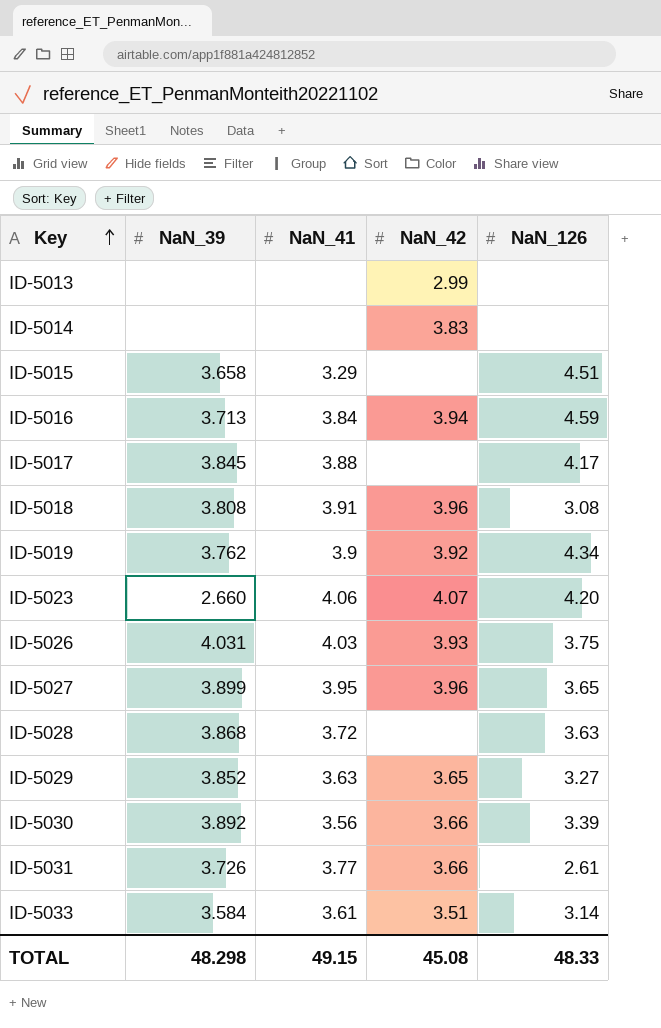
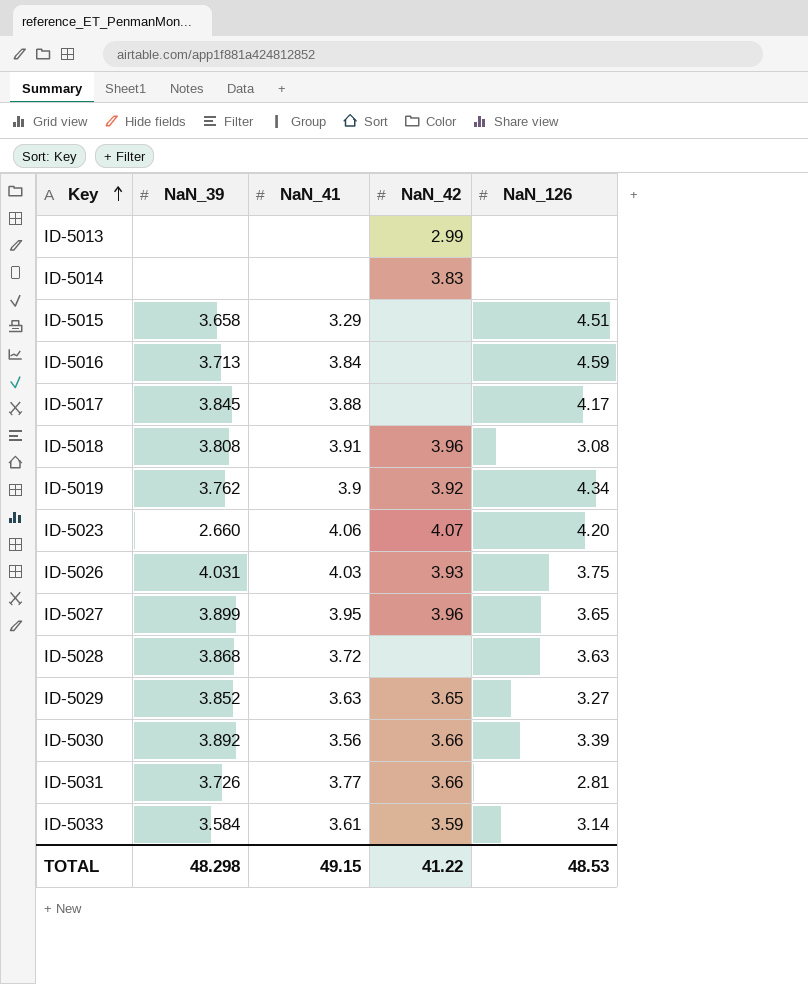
ID-5016 | NaN_42: 3.94 -> none
ID-5031 | NaN_126: 2.61 -> 2.81
ID-5033 | NaN_42: 3.51 -> 3.59
TOTAL | NaN_42: 45.08 -> 41.22
TOTAL | NaN_126: 48.33 -> 48.53

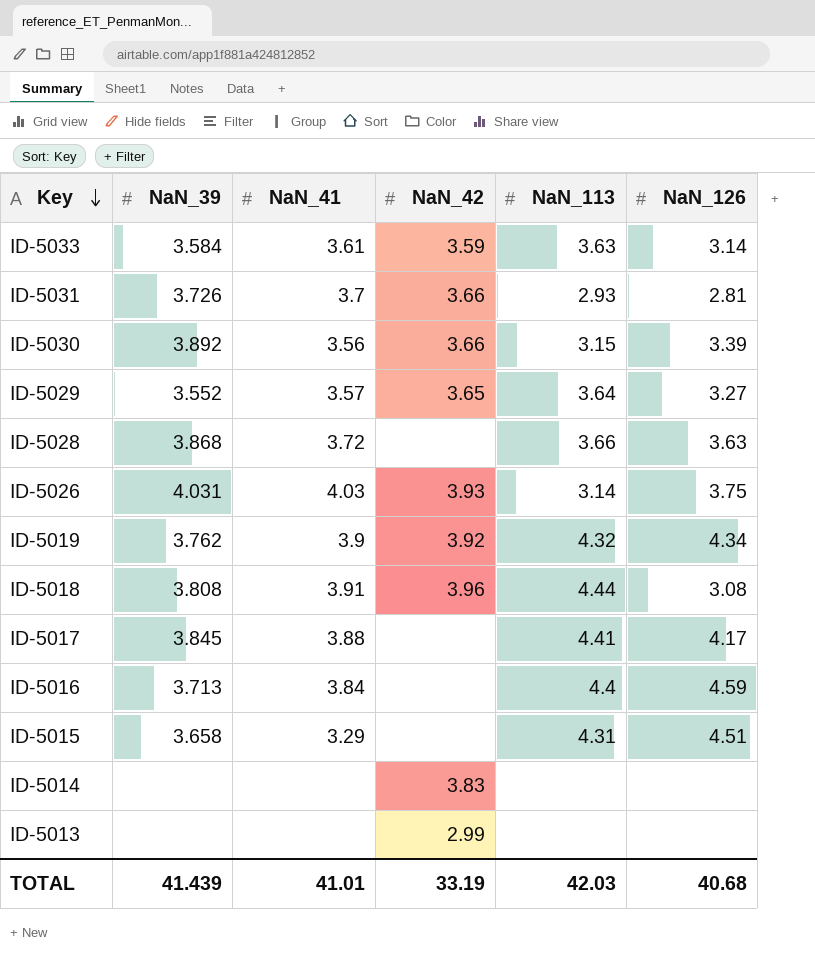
row order: Key ascending -> Key descending
column NaN_113 | position: none -> 5
row ID-5023: 2.660 | 4.06 | 4.07 | 4.20 -> none
row ID-5027: 3.899 | 3.95 | 3.96 | 3.65 -> none
ID-5031 | NaN_41: 3.77 -> 3.7
ID-5029 | NaN_39: 3.852 -> 3.552
ID-5029 | NaN_41: 3.63 -> 3.57
TOTAL | NaN_39: 48.298 -> 41.439
TOTAL | NaN_41: 49.15 -> 41.01
TOTAL | NaN_42: 41.22 -> 33.19
TOTAL | NaN_126: 48.53 -> 40.68

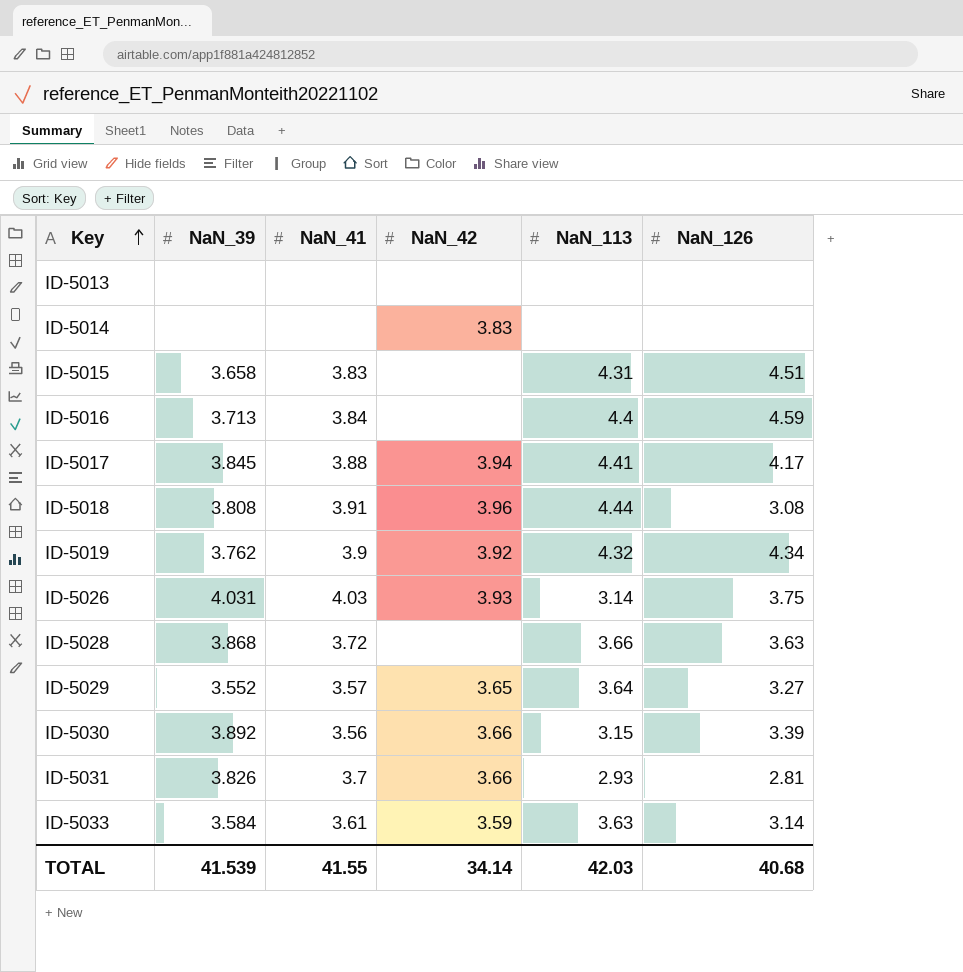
row order: Key descending -> Key ascending
ID-5013 | NaN_42: 2.99 -> none
ID-5015 | NaN_41: 3.29 -> 3.83
ID-5017 | NaN_42: none -> 3.94
ID-5031 | NaN_39: 3.726 -> 3.826
TOTAL | NaN_39: 41.439 -> 41.539
TOTAL | NaN_41: 41.01 -> 41.55
TOTAL | NaN_42: 33.19 -> 34.14

